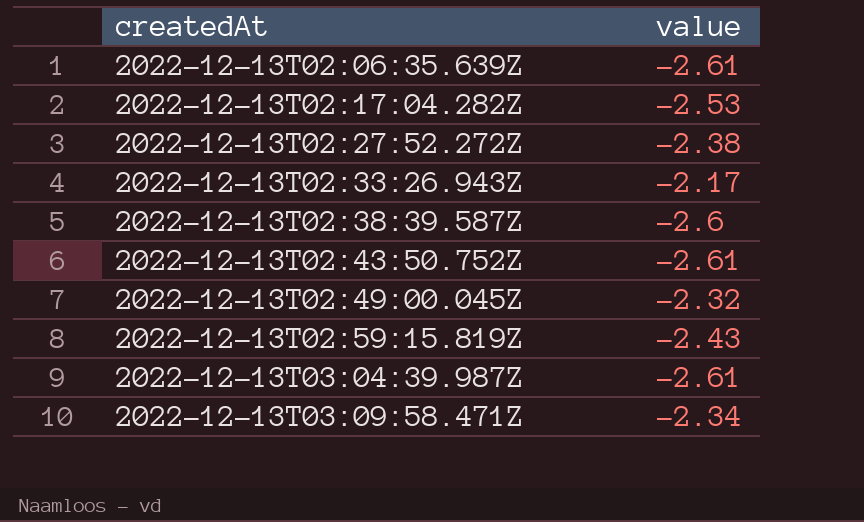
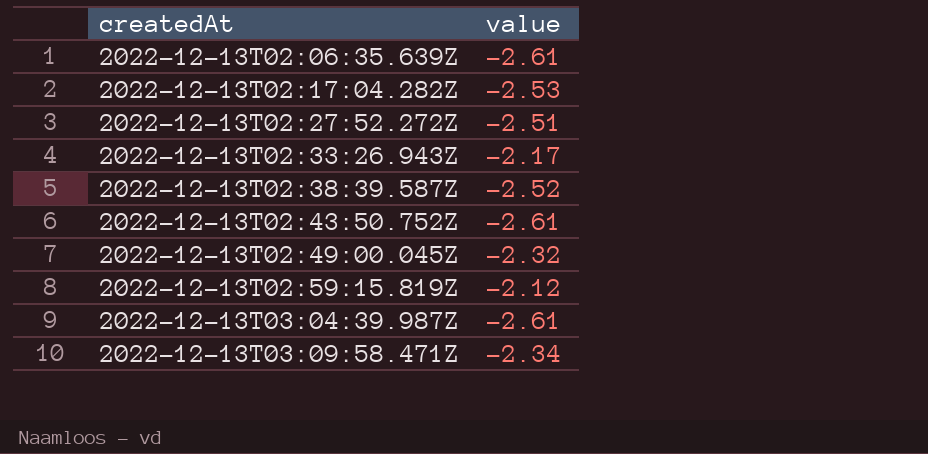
2022-12-13T02:27:52.272Z | value: -2.38 -> -2.51
2022-12-13T02:38:39.587Z | value: -2.6 -> -2.52
2022-12-13T02:59:15.819Z | value: -2.43 -> -2.12

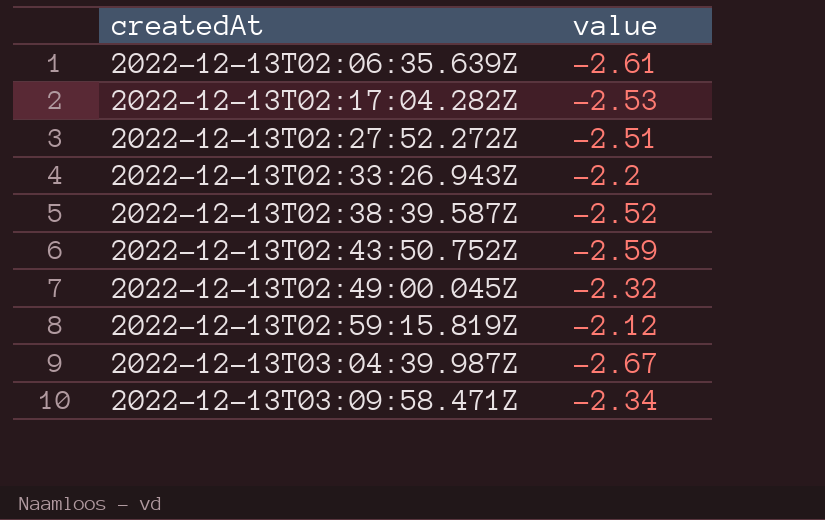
2022-12-13T02:33:26.943Z | value: -2.17 -> -2.2
2022-12-13T02:43:50.752Z | value: -2.61 -> -2.59
2022-12-13T03:04:39.987Z | value: -2.61 -> -2.67

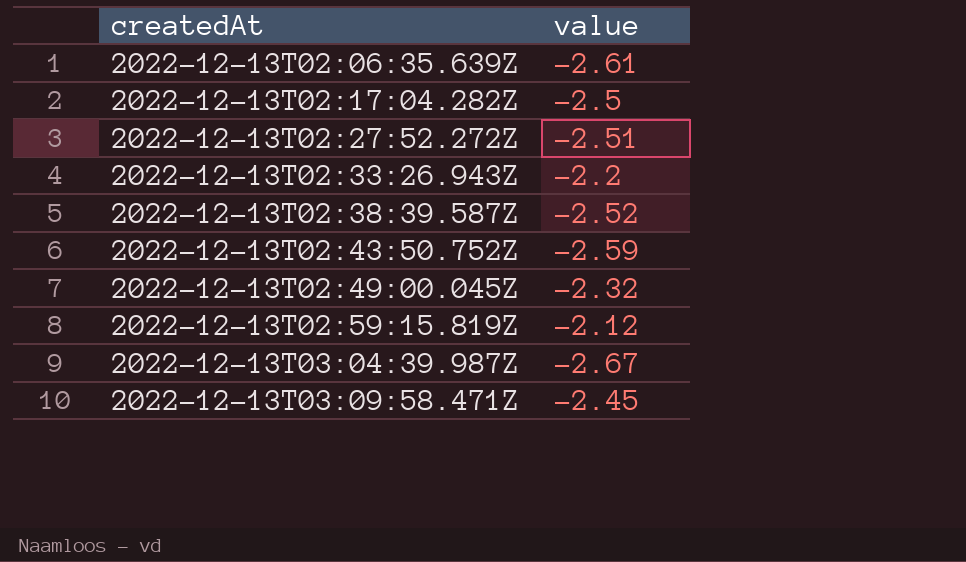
2022-12-13T02:17:04.282Z | value: -2.53 -> -2.5
2022-12-13T03:09:58.471Z | value: -2.34 -> -2.45

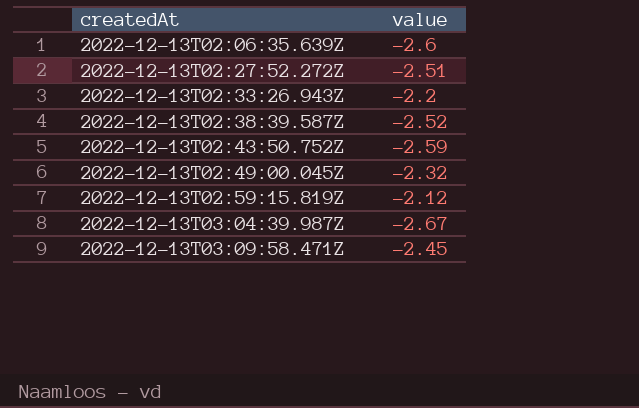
row 2022-12-13T02:17:04.282Z: -2.5 -> none
2022-12-13T02:06:35.639Z | value: -2.61 -> -2.6

